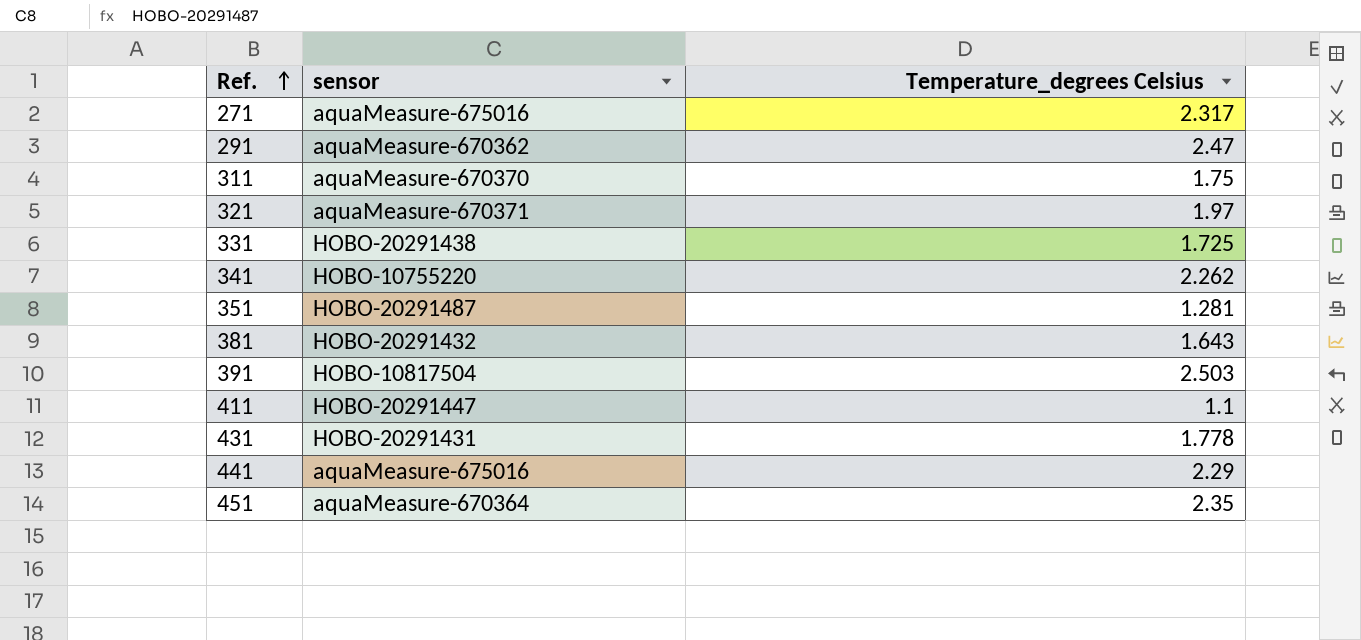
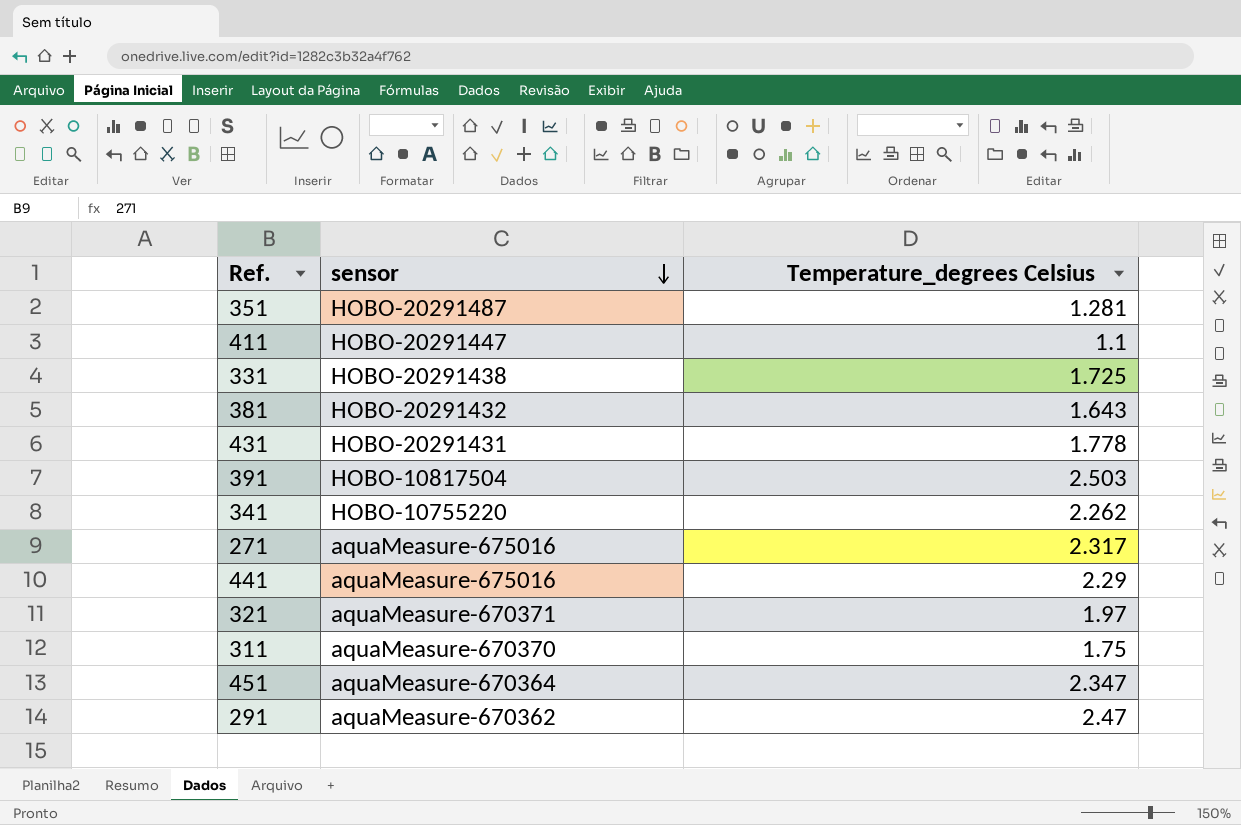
row order: Ref. ascending -> sensor descending
451 | Temperature_degrees Celsius: 2.35 -> 2.347

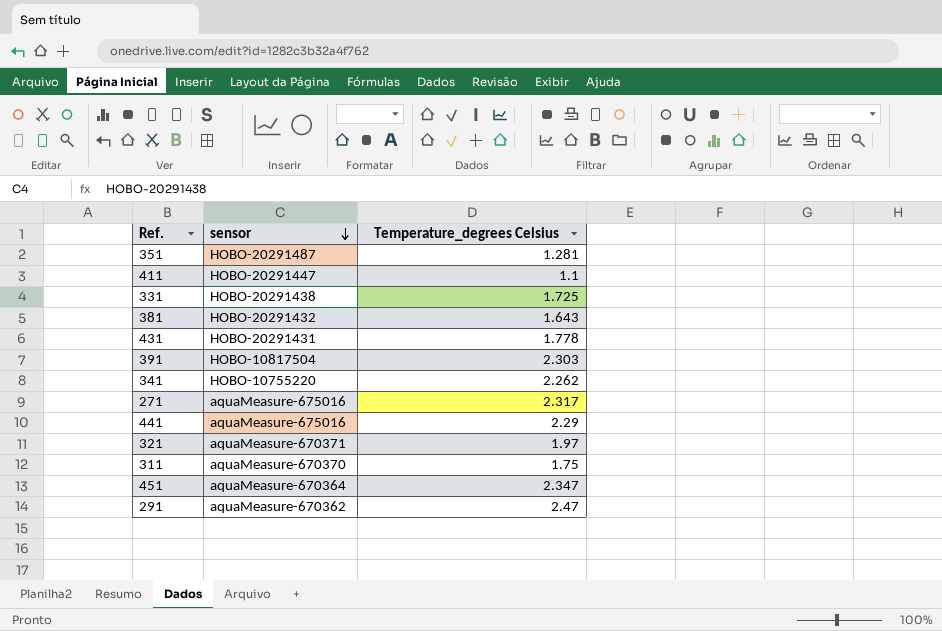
391 | Temperature_degrees Celsius: 2.503 -> 2.303

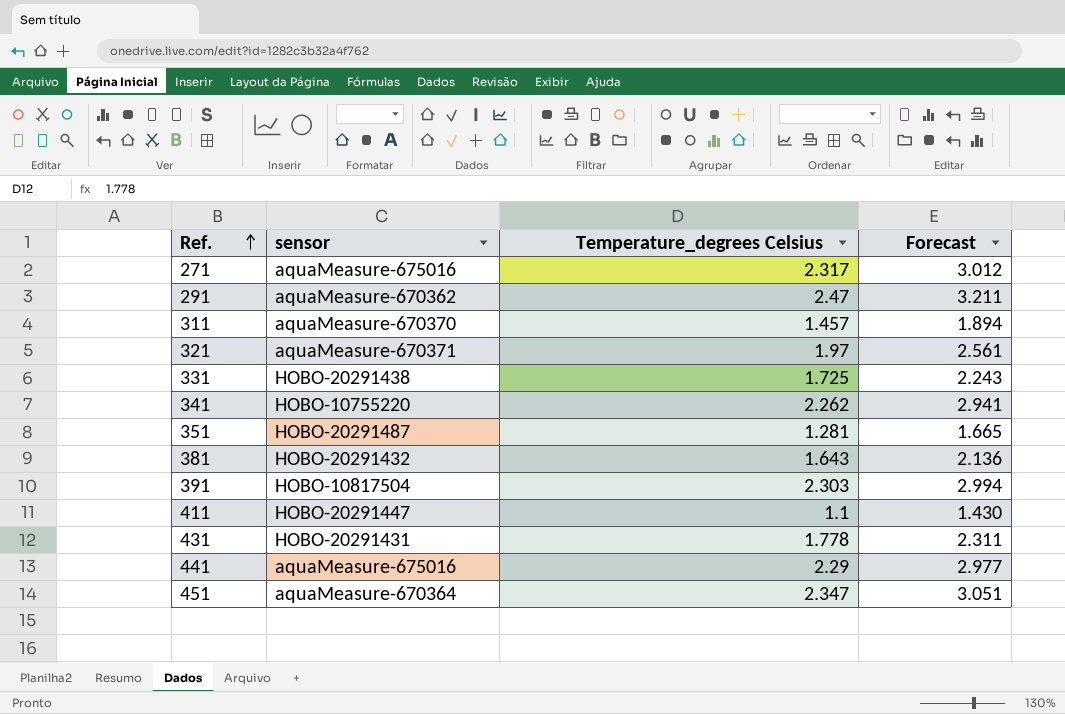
row order: sensor descending -> Ref. ascending
column Forecast | formula: none -> [Temperature_degrees Celsius] * 1.3
311 | Temperature_degrees Celsius: 1.75 -> 1.457

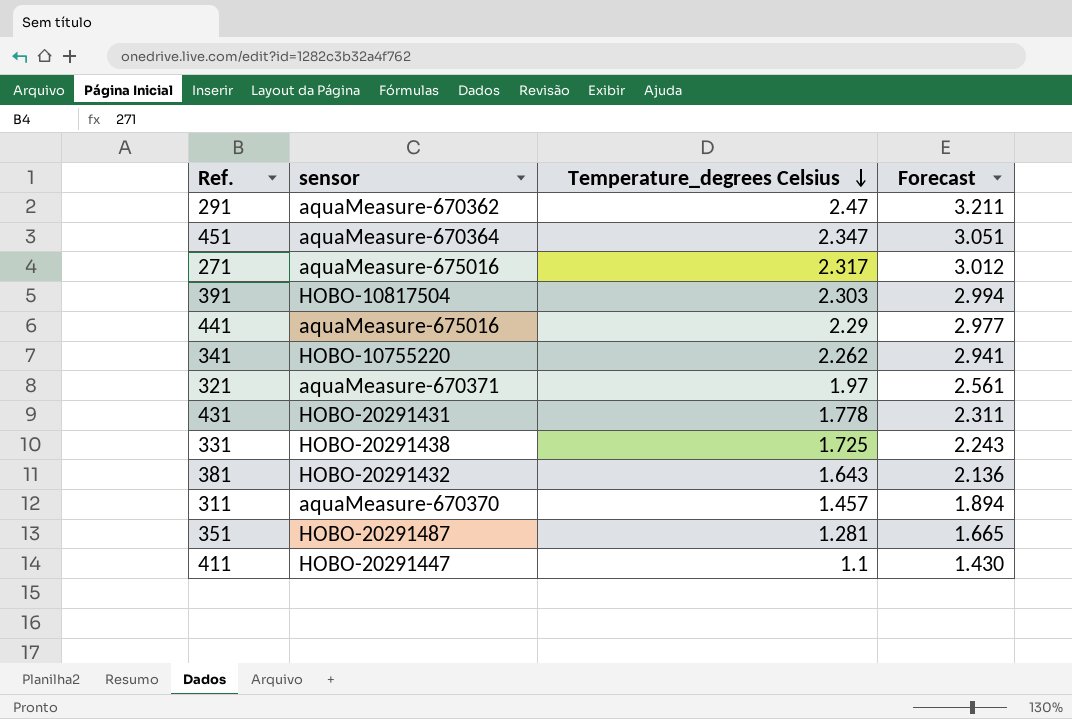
row order: Ref. ascending -> Temperature_degrees Celsius descending

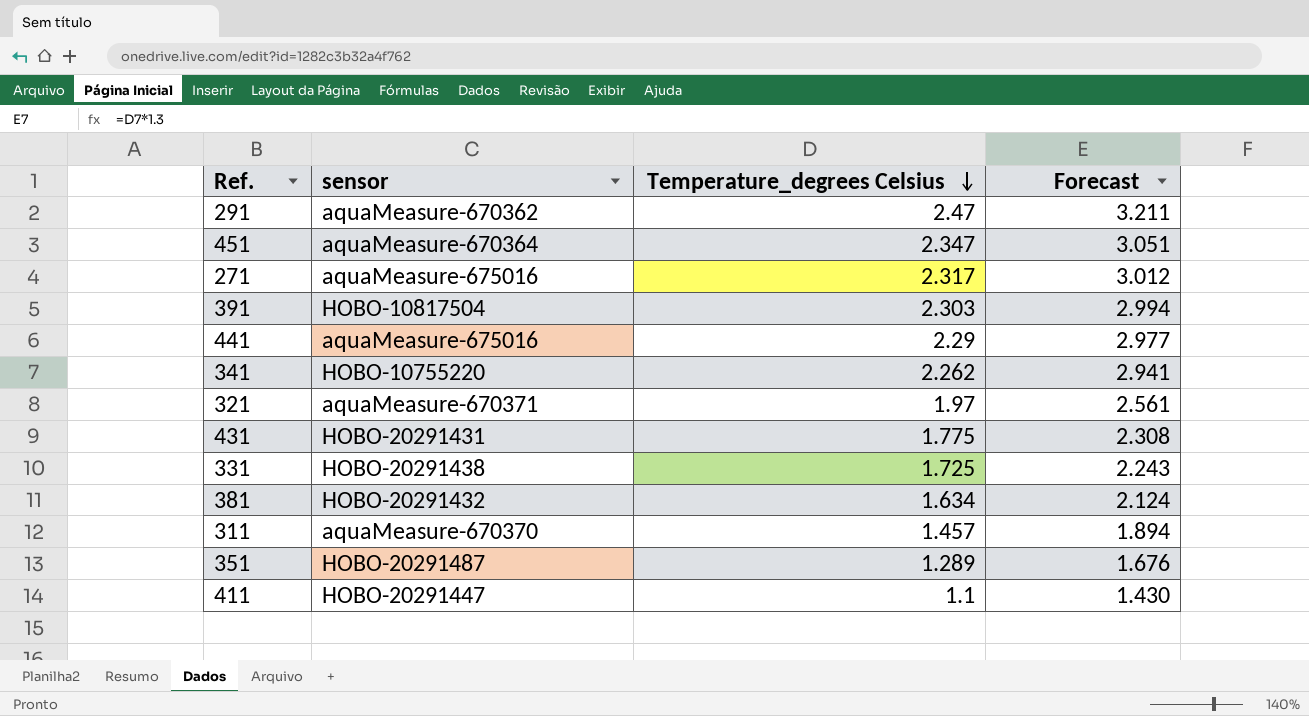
431 | Temperature_degrees Celsius: 1.778 -> 1.775
431 | Forecast: 2.311 -> 2.308
381 | Temperature_degrees Celsius: 1.643 -> 1.634
381 | Forecast: 2.136 -> 2.124
351 | Temperature_degrees Celsius: 1.281 -> 1.289
351 | Forecast: 1.665 -> 1.676

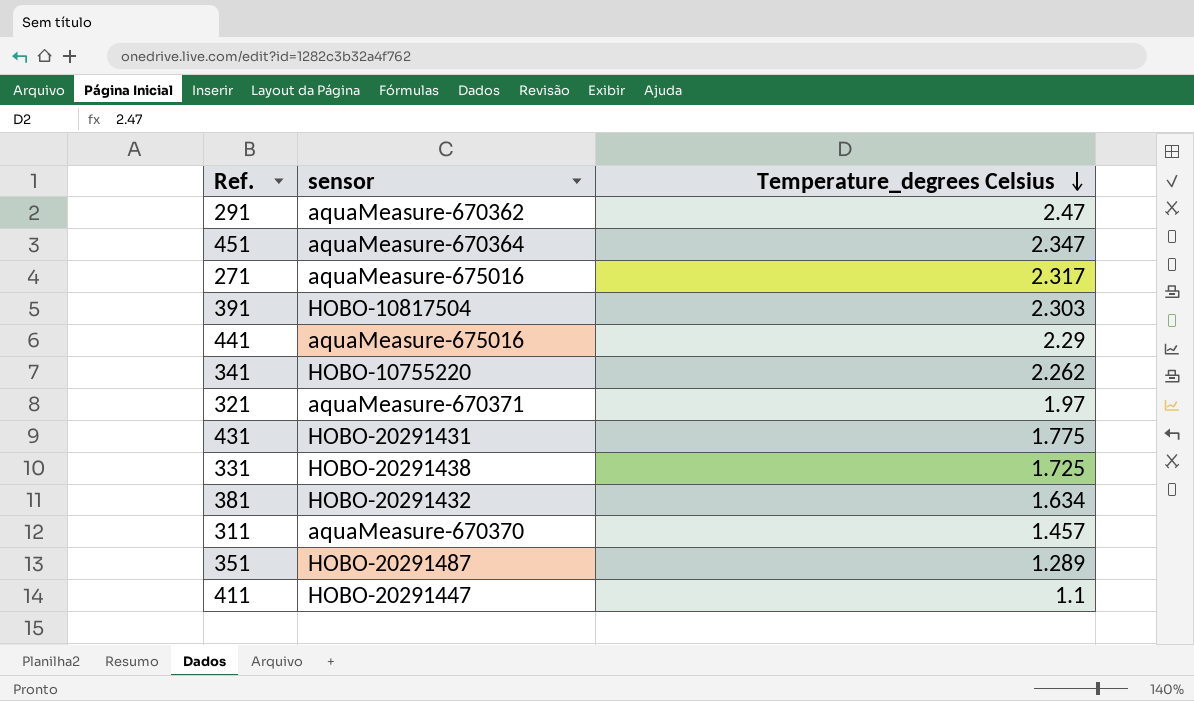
column Forecast | formula: [Temperature_degrees Celsius] * 1.3 -> none

